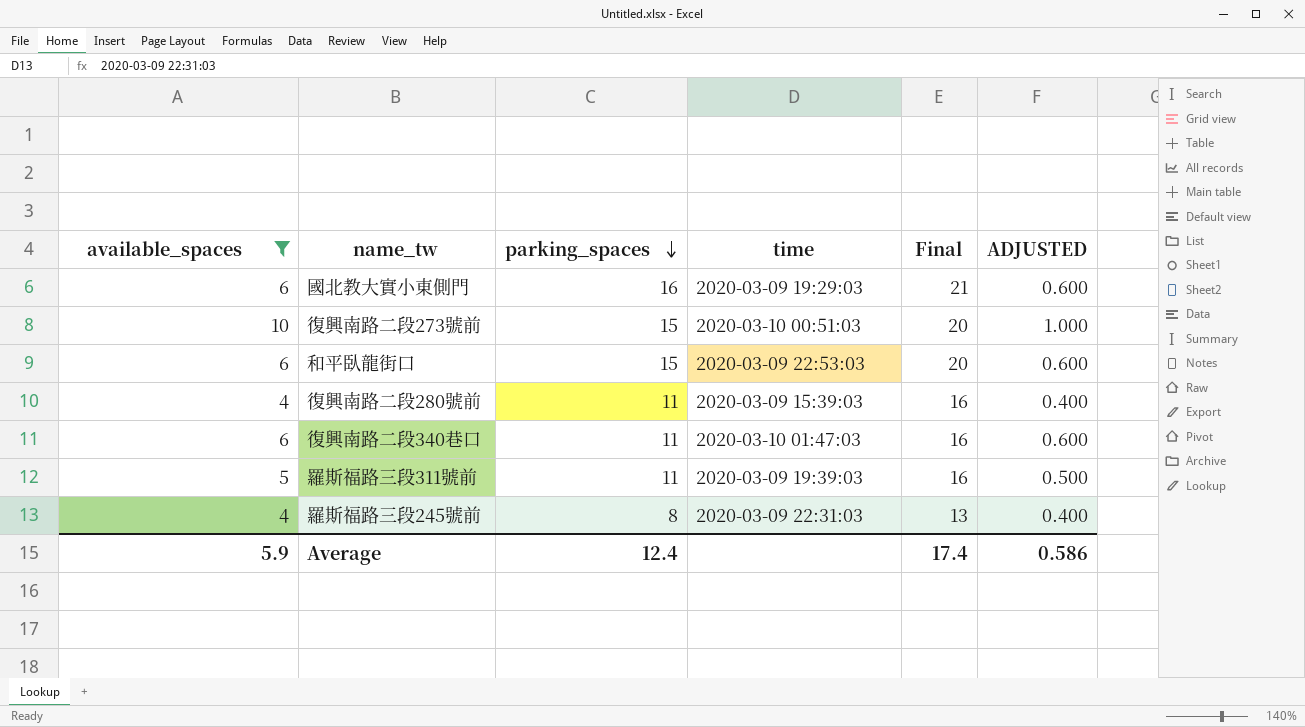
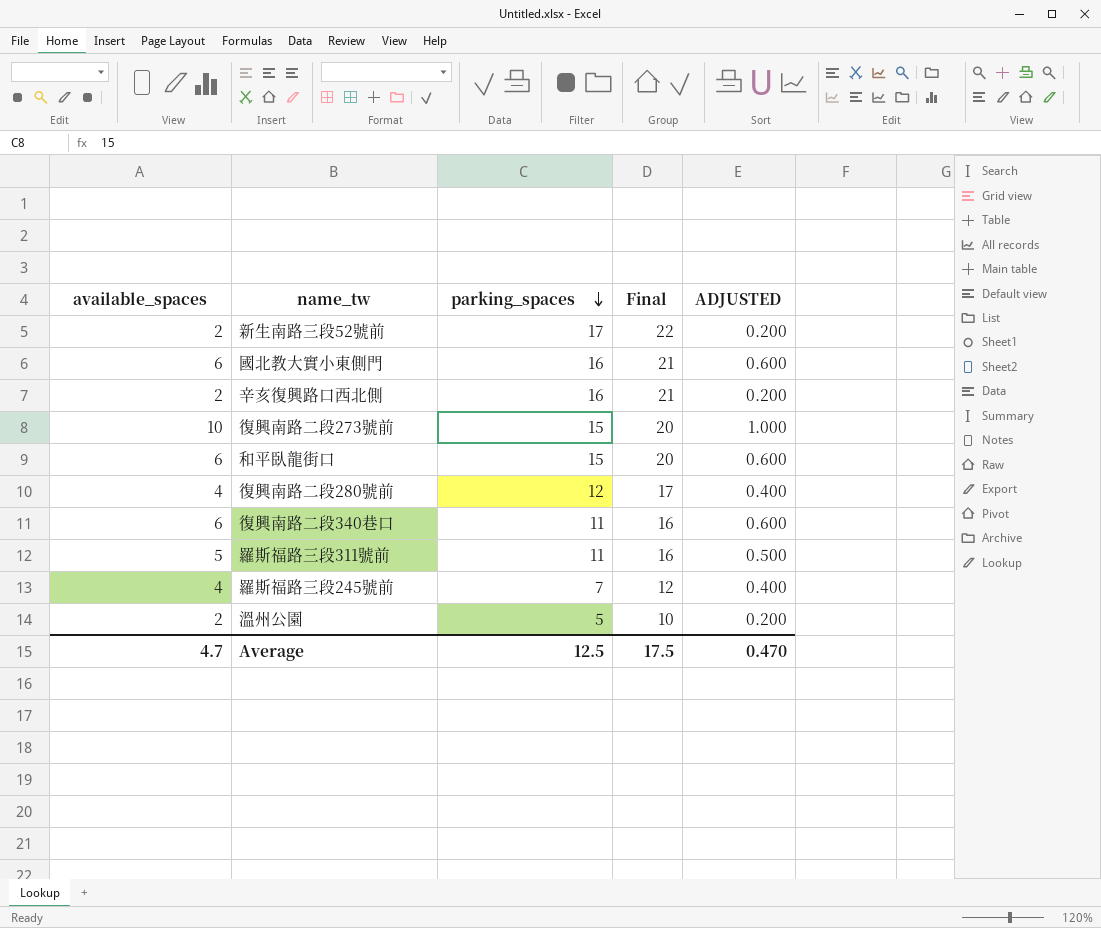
filter: available_spaces != 2 -> none
column time | position: 4 -> none
復興南路二段280號前 | parking_spaces: 11 -> 12
復興南路二段280號前 | Final: 16 -> 17
羅斯福路三段245號前 | parking_spaces: 8 -> 7
羅斯福路三段245號前 | Final: 13 -> 12
Average | available_spaces: 5.9 -> 4.7
Average | parking_spaces: 12.4 -> 12.5
Average | Final: 17.4 -> 17.5
Average | ADJUSTED: 0.586 -> 0.470

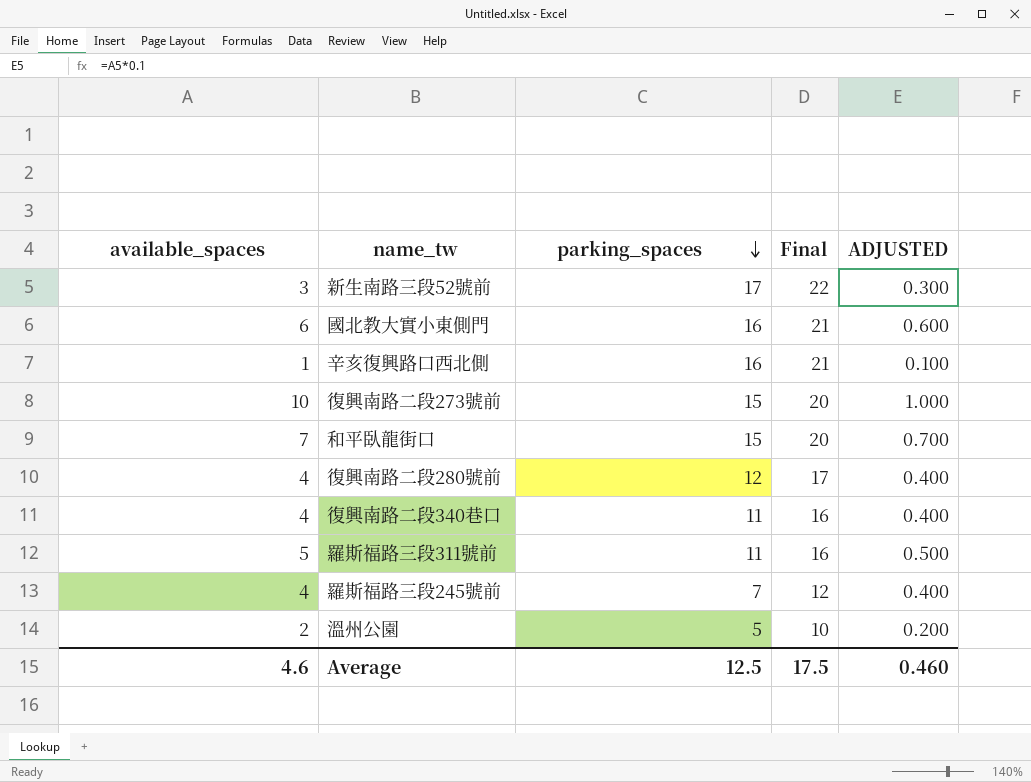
新生南路三段52號前 | available_spaces: 2 -> 3
新生南路三段52號前 | ADJUSTED: 0.200 -> 0.300
辛亥復興路口西北側 | available_spaces: 2 -> 1
辛亥復興路口西北側 | ADJUSTED: 0.200 -> 0.100
和平臥龍街口 | available_spaces: 6 -> 7
和平臥龍街口 | ADJUSTED: 0.600 -> 0.700
復興南路二段340巷口 | available_spaces: 6 -> 4
復興南路二段340巷口 | ADJUSTED: 0.600 -> 0.400
Average | available_spaces: 4.7 -> 4.6
Average | ADJUSTED: 0.470 -> 0.460

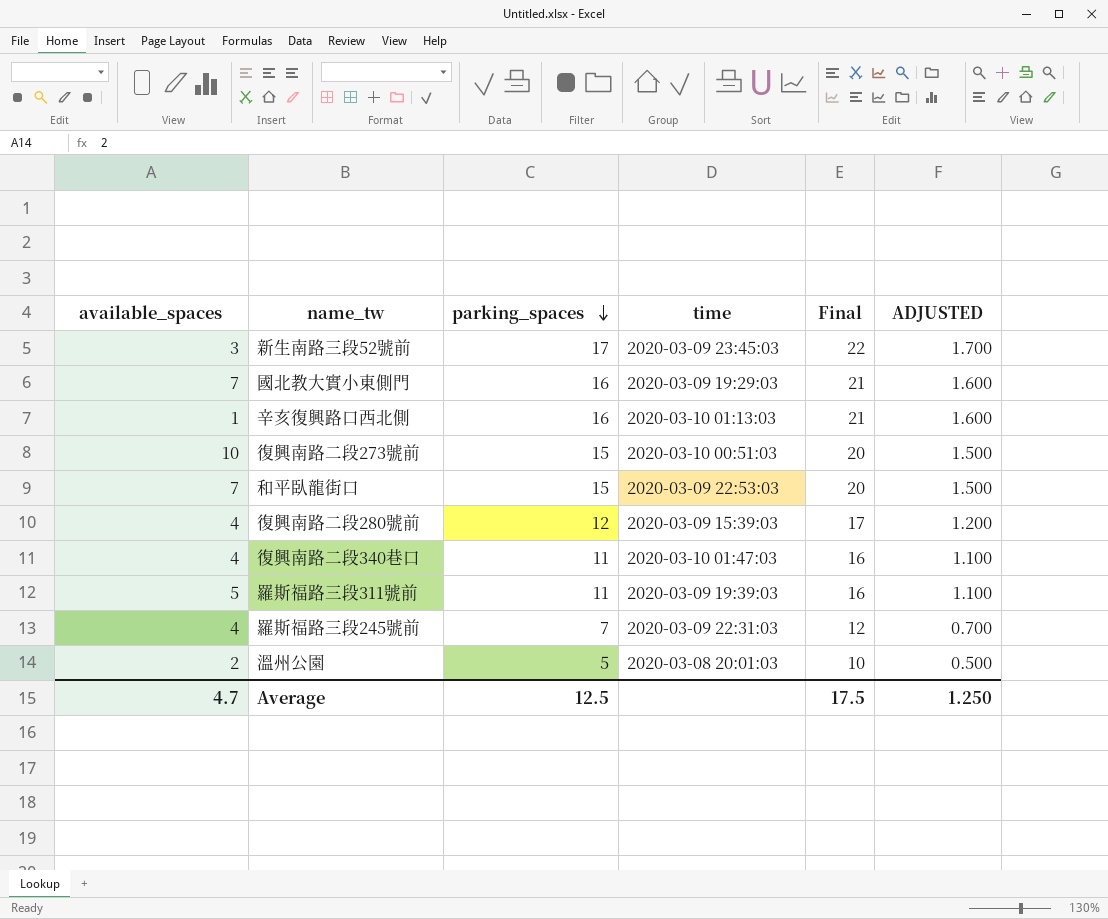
column time | position: none -> 4
column ADJUSTED | formula: [available_spaces] * 0.1 -> [parking_spaces] * 0.1
國北教大實小東側門 | available_spaces: 6 -> 7
Average | available_spaces: 4.6 -> 4.7
Average | ADJUSTED: 0.460 -> 1.250

